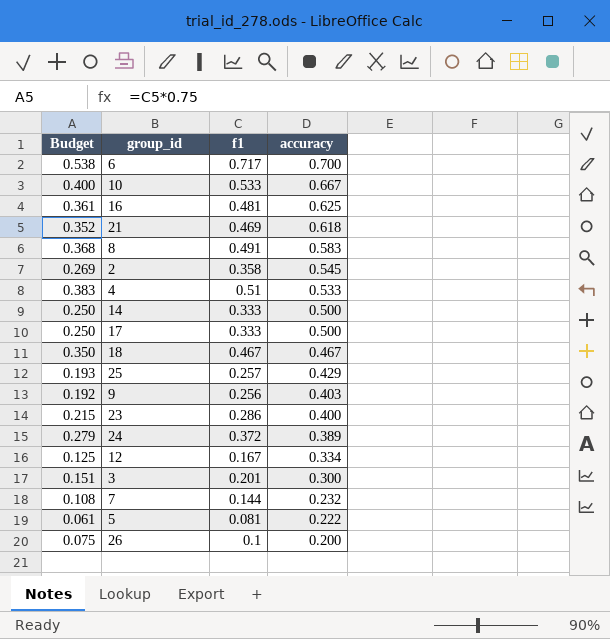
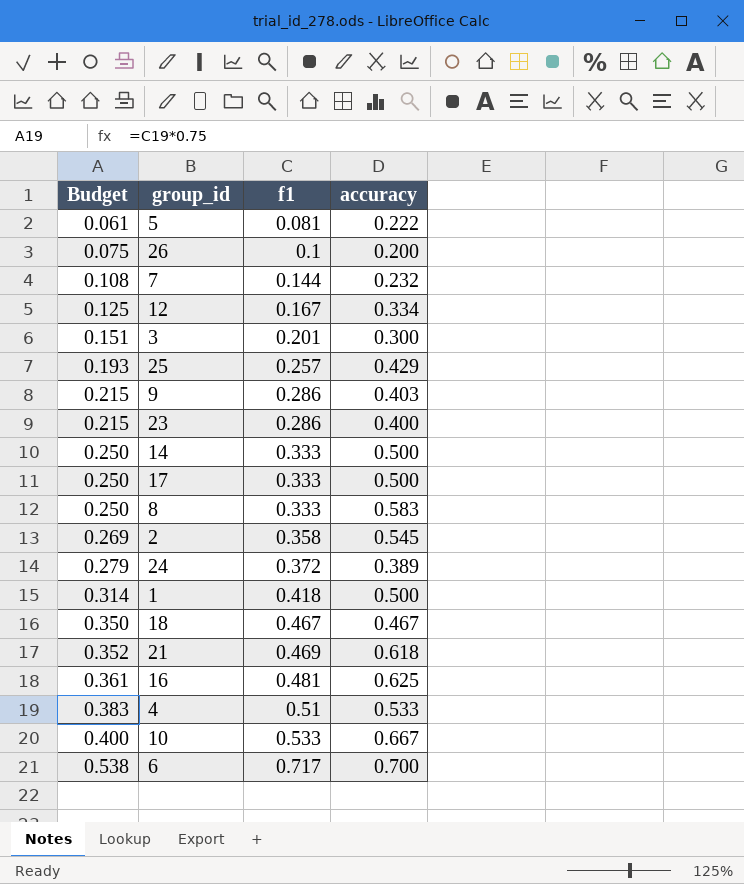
row order: accuracy descending -> Budget ascending
9 | Budget: 0.192 -> 0.215
9 | f1: 0.256 -> 0.286
8 | Budget: 0.368 -> 0.250
8 | f1: 0.491 -> 0.333
row 1: none -> 0.314 | 0.418 | 0.500

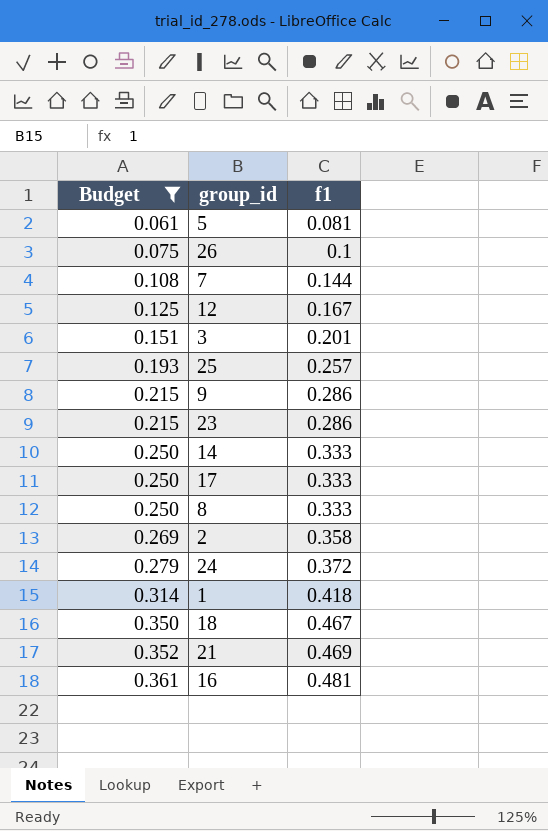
filter: none -> Budget <= 0.361
column accuracy | position: 4 -> none

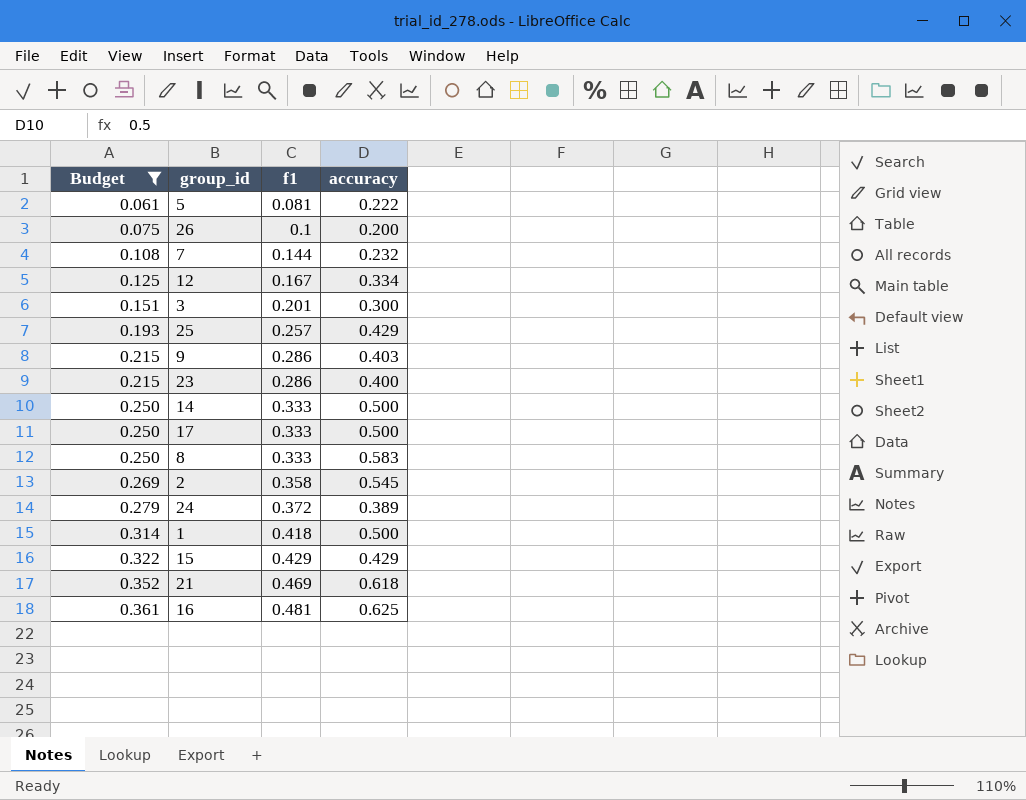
column accuracy | position: none -> 4
row 18: 0.350 | 0.467 -> none
row 15: none -> 0.322 | 0.429 | 0.429

